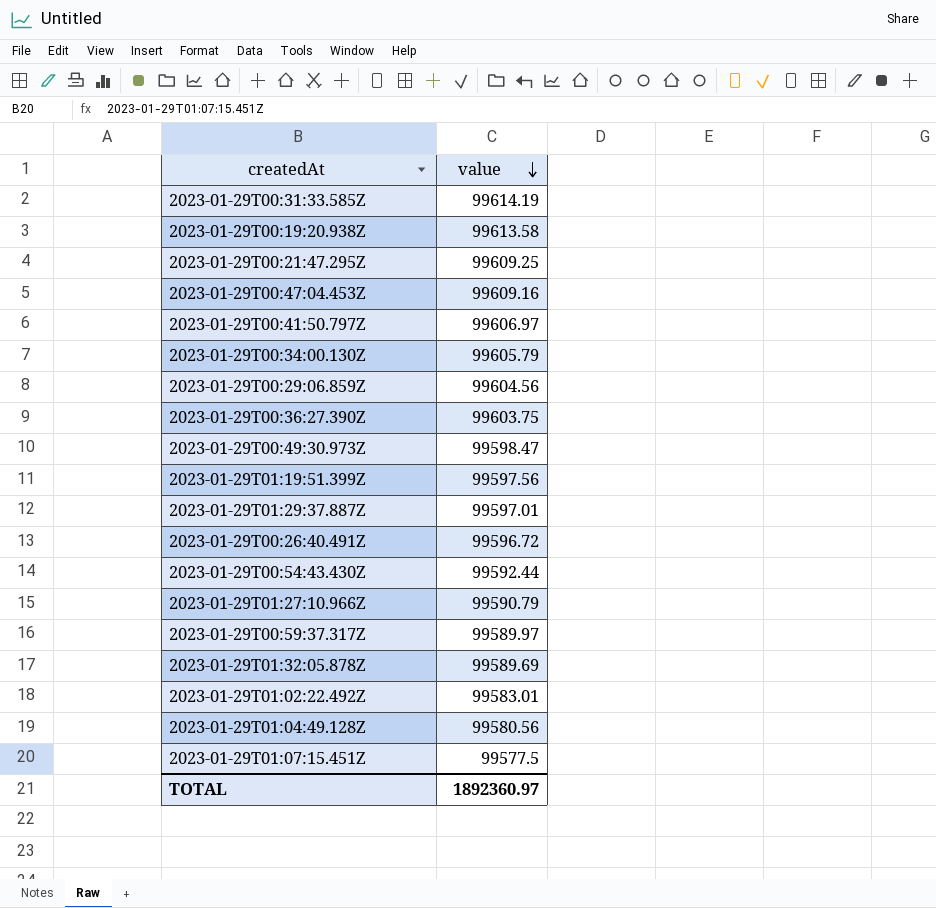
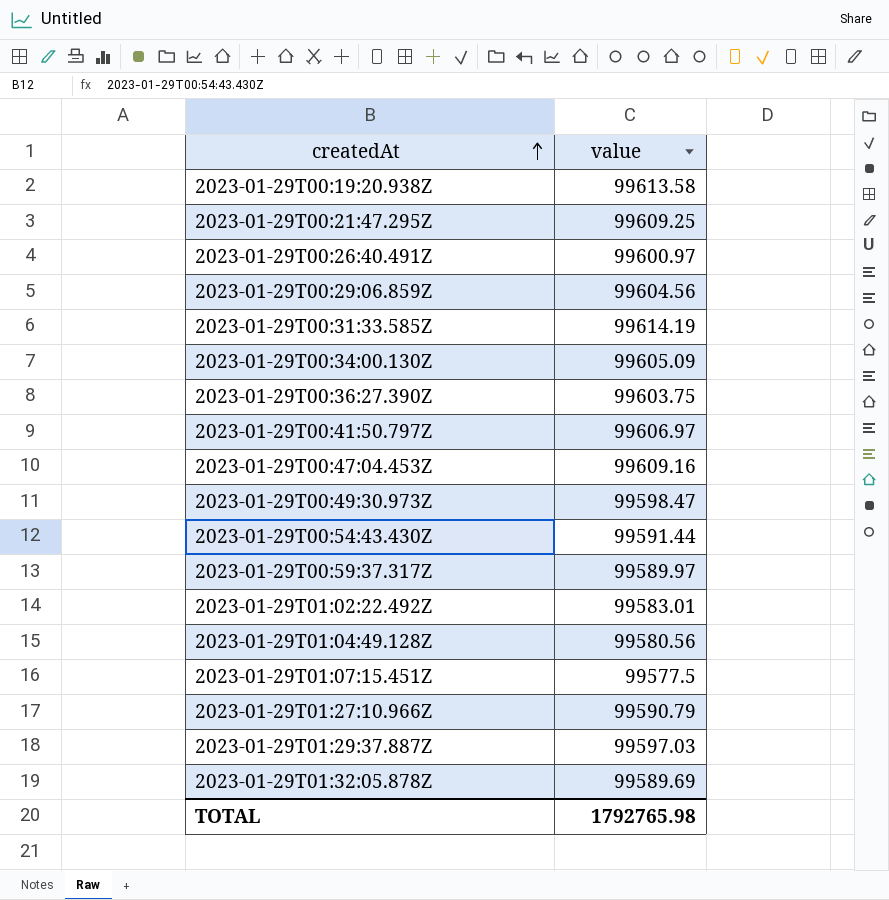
row order: value descending -> createdAt ascending
row 2023-01-29T01:19:51.399Z: 99597.56 -> none
2023-01-29T00:26:40.491Z | value: 99596.72 -> 99600.97
2023-01-29T00:34:00.130Z | value: 99605.79 -> 99605.09
2023-01-29T00:54:43.430Z | value: 99592.44 -> 99591.44
2023-01-29T01:29:37.887Z | value: 99597.01 -> 99597.03
TOTAL | value: 1892360.97 -> 1792765.98

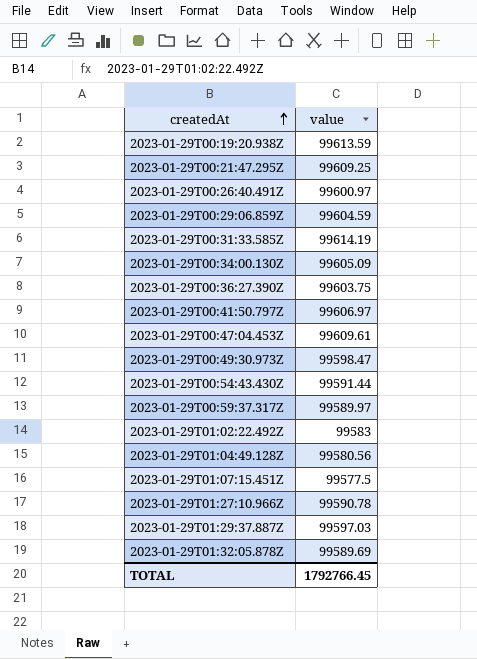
2023-01-29T00:19:20.938Z | value: 99613.58 -> 99613.59
2023-01-29T00:29:06.859Z | value: 99604.56 -> 99604.59
2023-01-29T00:47:04.453Z | value: 99609.16 -> 99609.61
2023-01-29T01:02:22.492Z | value: 99583.01 -> 99583
2023-01-29T01:27:10.966Z | value: 99590.79 -> 99590.78
TOTAL | value: 1792765.98 -> 1792766.45

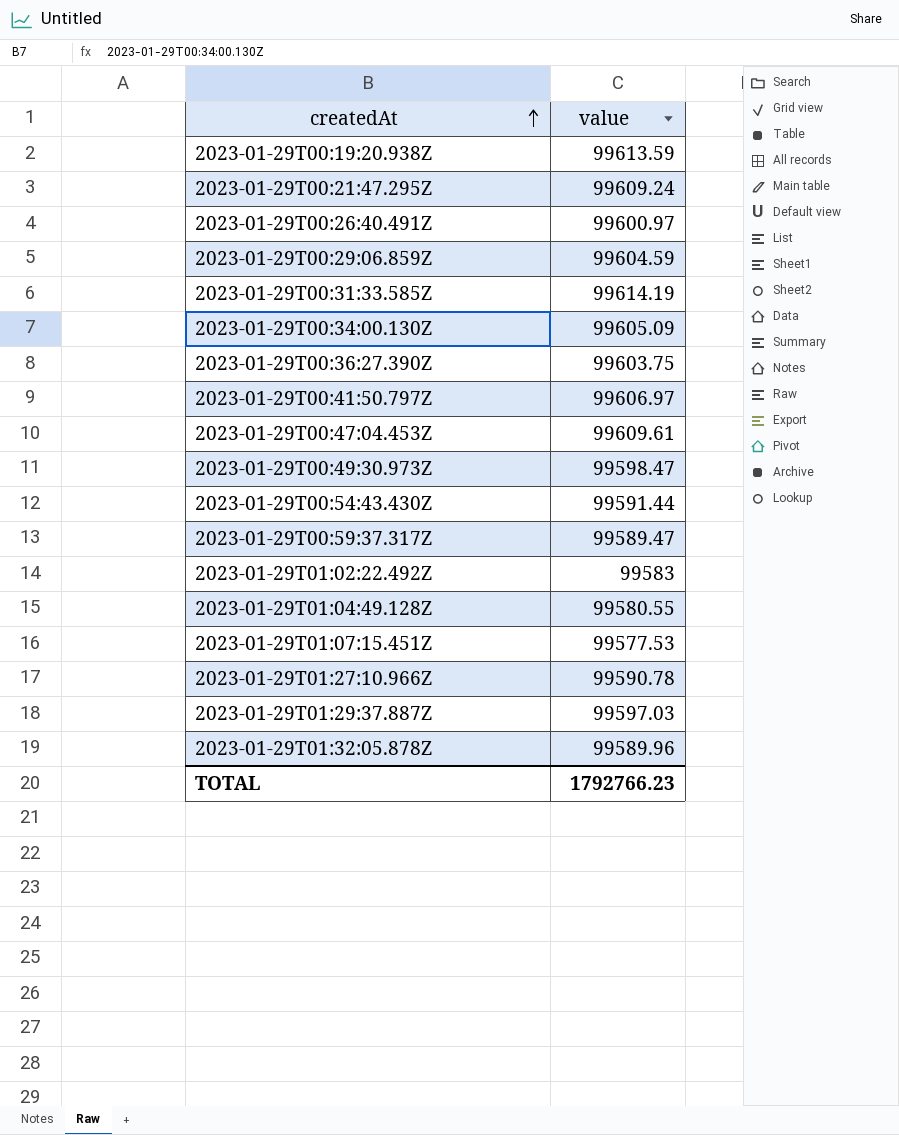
2023-01-29T00:21:47.295Z | value: 99609.25 -> 99609.24
2023-01-29T00:59:37.317Z | value: 99589.97 -> 99589.47
2023-01-29T01:04:49.128Z | value: 99580.56 -> 99580.55
2023-01-29T01:07:15.451Z | value: 99577.5 -> 99577.53
2023-01-29T01:32:05.878Z | value: 99589.69 -> 99589.96
TOTAL | value: 1792766.45 -> 1792766.23

